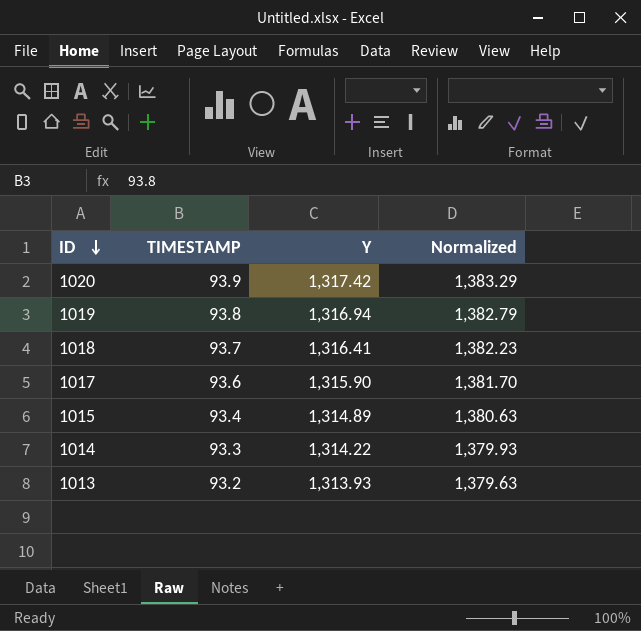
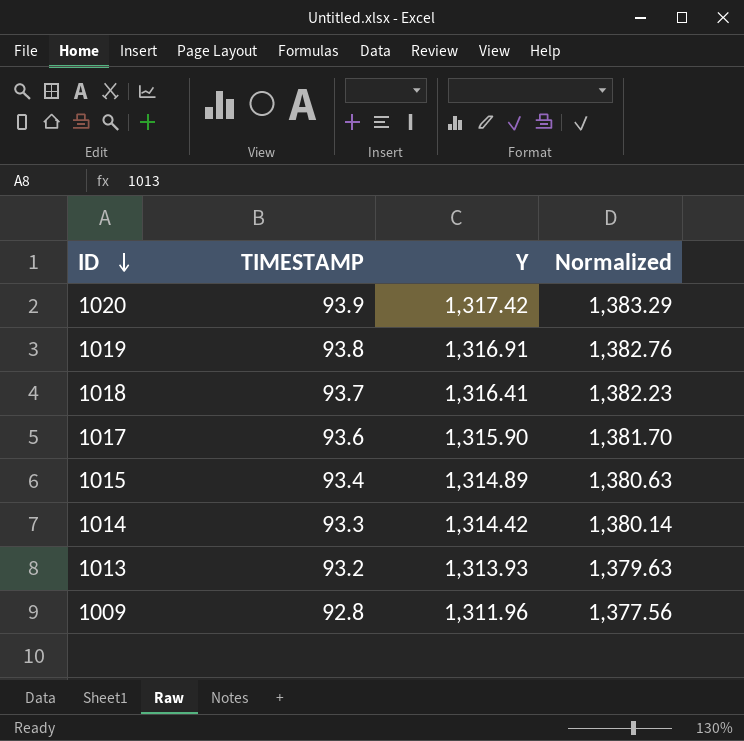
1019 | Y: 1,316.94 -> 1,316.91
1019 | Normalized: 1,382.79 -> 1,382.76
1014 | Y: 1,314.22 -> 1,314.42
1014 | Normalized: 1,379.93 -> 1,380.14
row 1009: none -> 92.8 | 1,311.96 | 1,377.56

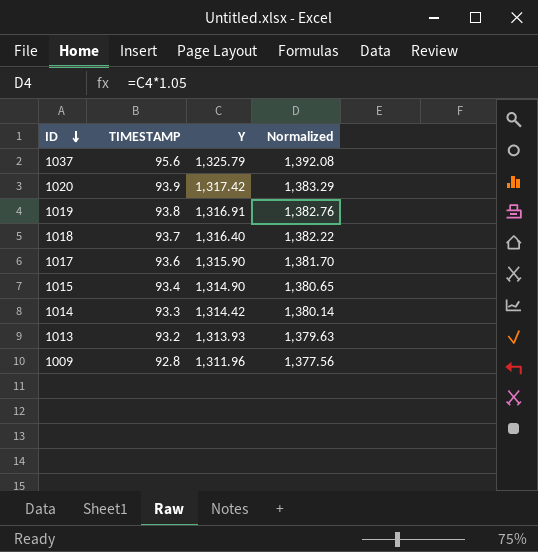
row 1037: none -> 95.6 | 1,325.79 | 1,392.08
1018 | Y: 1,316.41 -> 1,316.40
1018 | Normalized: 1,382.23 -> 1,382.22
1015 | Y: 1,314.89 -> 1,314.90
1015 | Normalized: 1,380.63 -> 1,380.65

